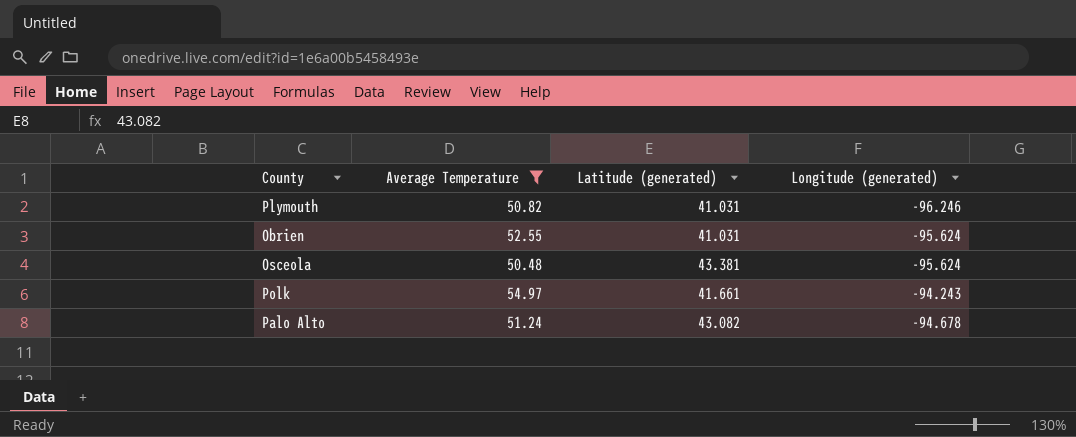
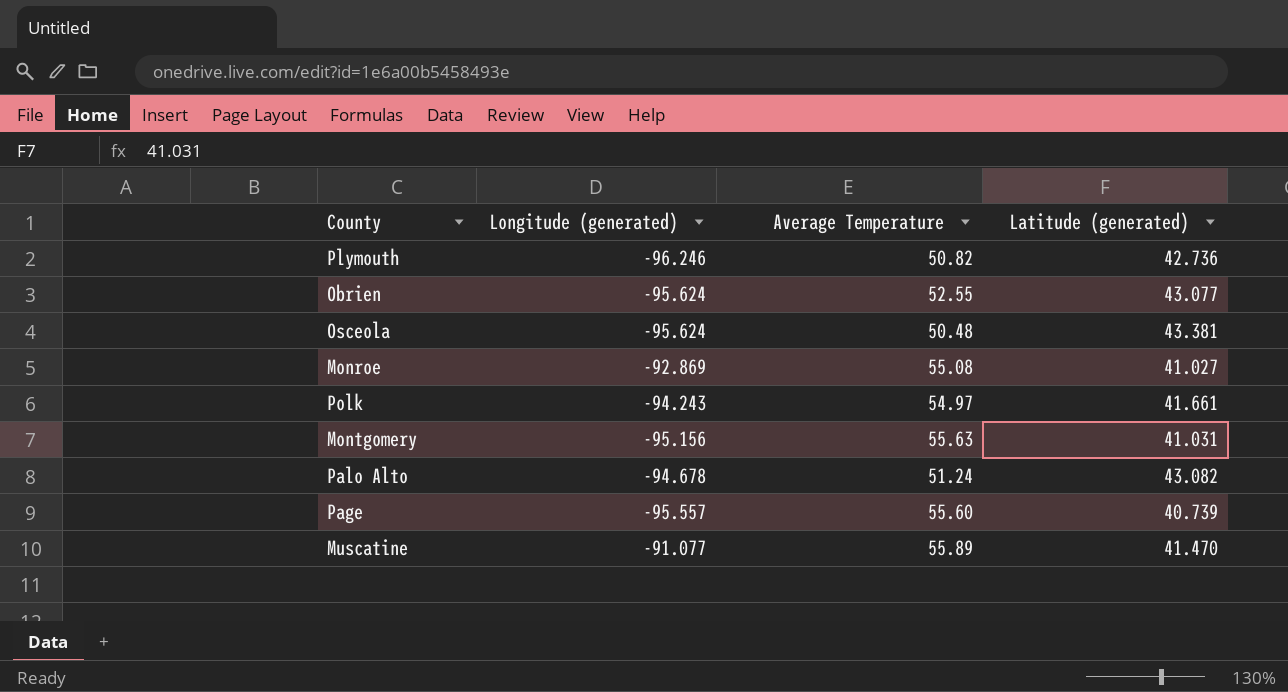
filter: Average Temperature <= 54.97 -> none
column Longitude (generated) | position: 4 -> 2
Plymouth | Latitude (generated): 41.031 -> 42.736
Obrien | Latitude (generated): 41.031 -> 43.077

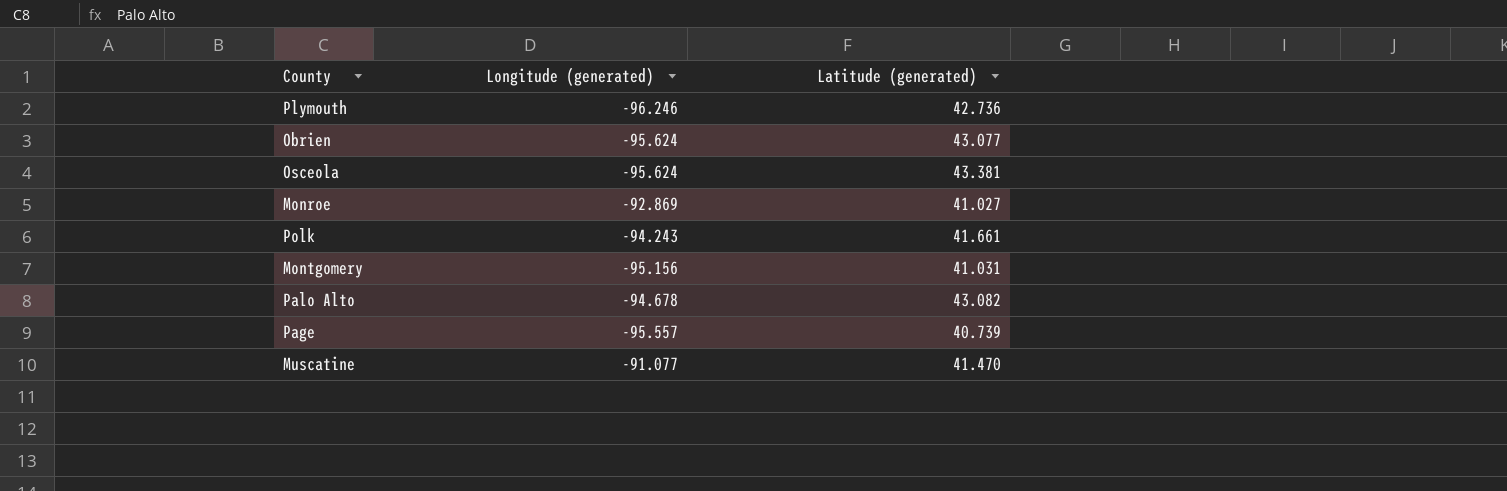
column Average Temperature | position: 3 -> none

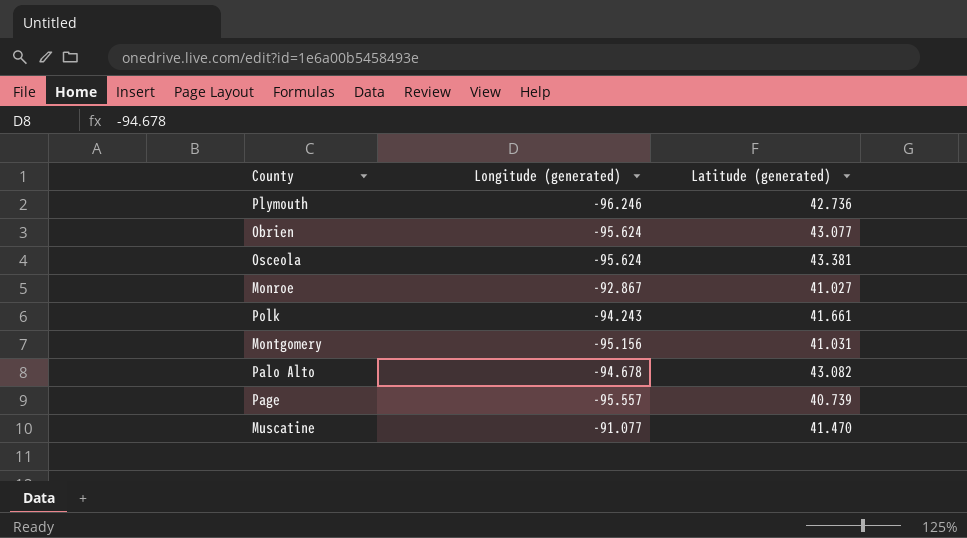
Monroe | Longitude (generated): -92.869 -> -92.867

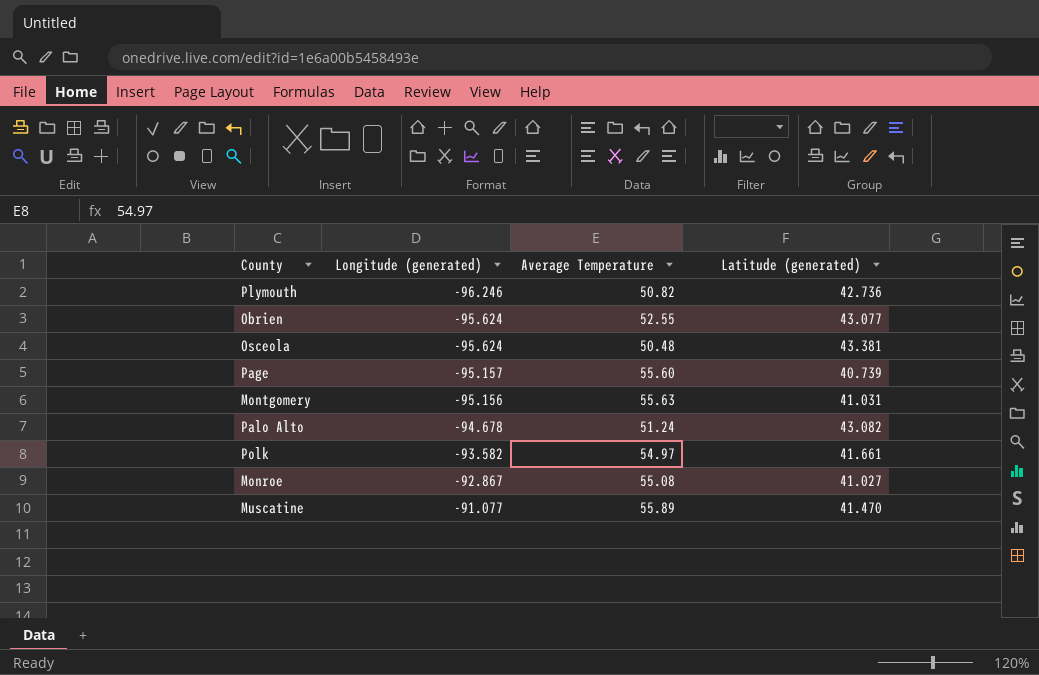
row order: none -> Longitude (generated) ascending
column Average Temperature | position: none -> 3
Page | Longitude (generated): -95.557 -> -95.157
Polk | Longitude (generated): -94.243 -> -93.582

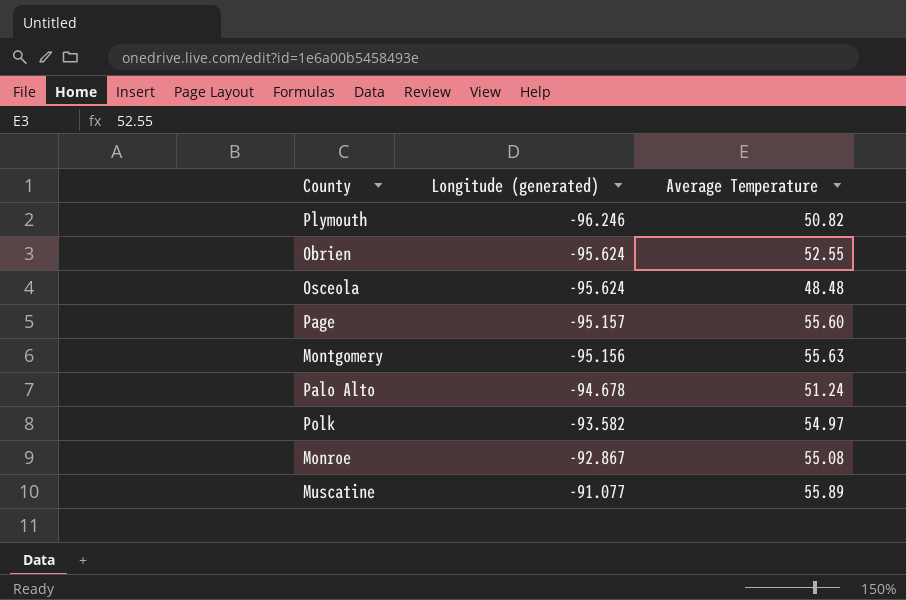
column Latitude (generated) | position: 4 -> none
Osceola | Average Temperature: 50.48 -> 48.48

